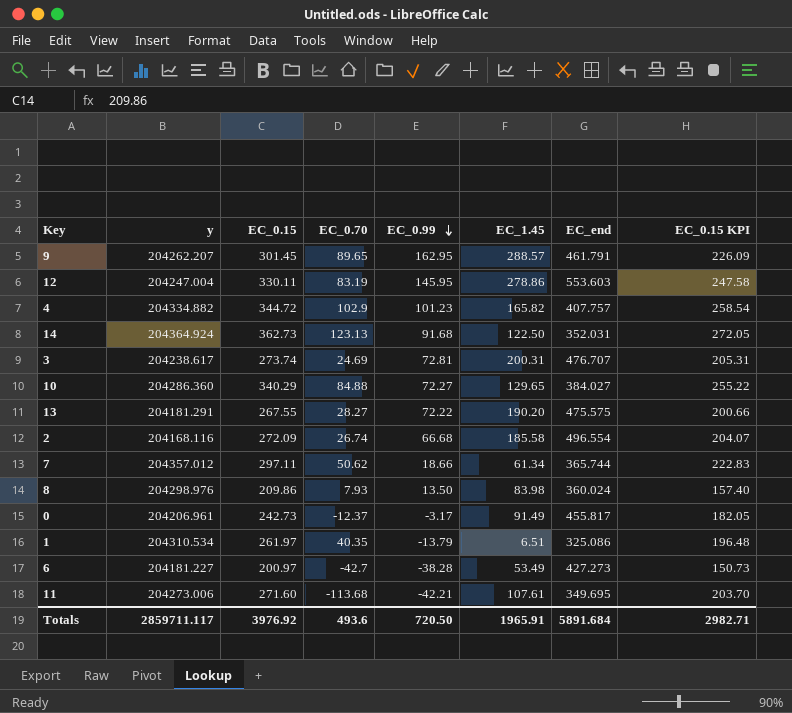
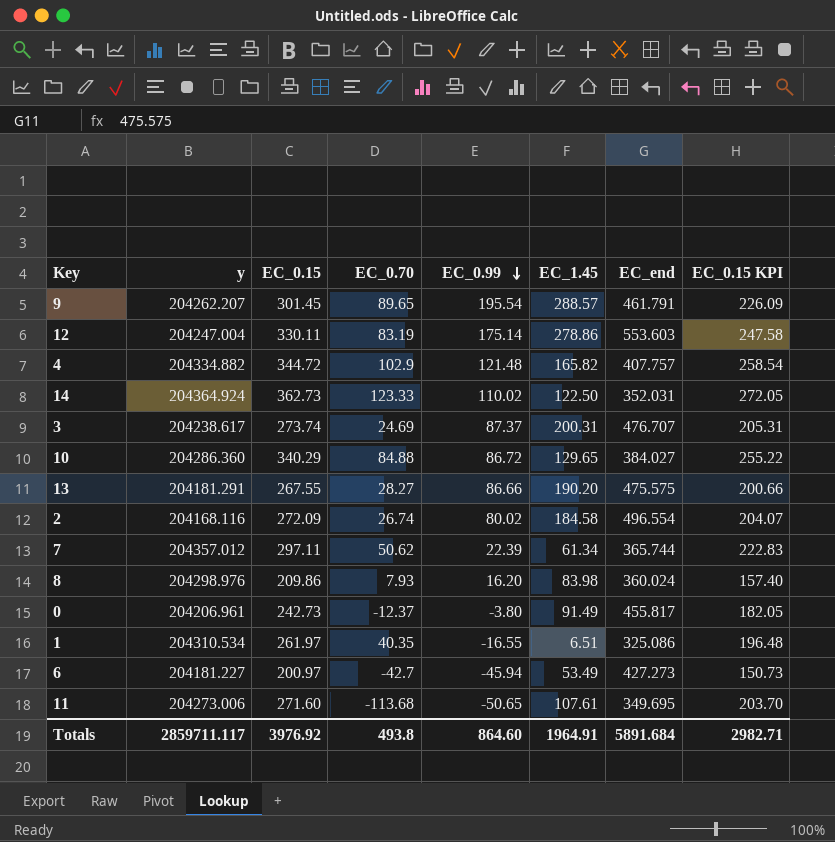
9 | EC_0.99: 162.95 -> 195.54
12 | EC_0.99: 145.95 -> 175.14
4 | EC_0.99: 101.23 -> 121.48
14 | EC_0.70: 123.13 -> 123.33
14 | EC_0.99: 91.68 -> 110.02
3 | EC_0.99: 72.81 -> 87.37
10 | EC_0.99: 72.27 -> 86.72
13 | EC_0.99: 72.22 -> 86.66
2 | EC_0.99: 66.68 -> 80.02
2 | EC_1.45: 185.58 -> 184.58
7 | EC_0.99: 18.66 -> 22.39
8 | EC_0.99: 13.50 -> 16.20
0 | EC_0.99: -3.17 -> -3.80
1 | EC_0.99: -13.79 -> -16.55
6 | EC_0.99: -38.28 -> -45.94
11 | EC_0.99: -42.21 -> -50.65
Totals | EC_0.70: 493.6 -> 493.8
Totals | EC_0.99: 720.50 -> 864.60
Totals | EC_1.45: 1965.91 -> 1964.91

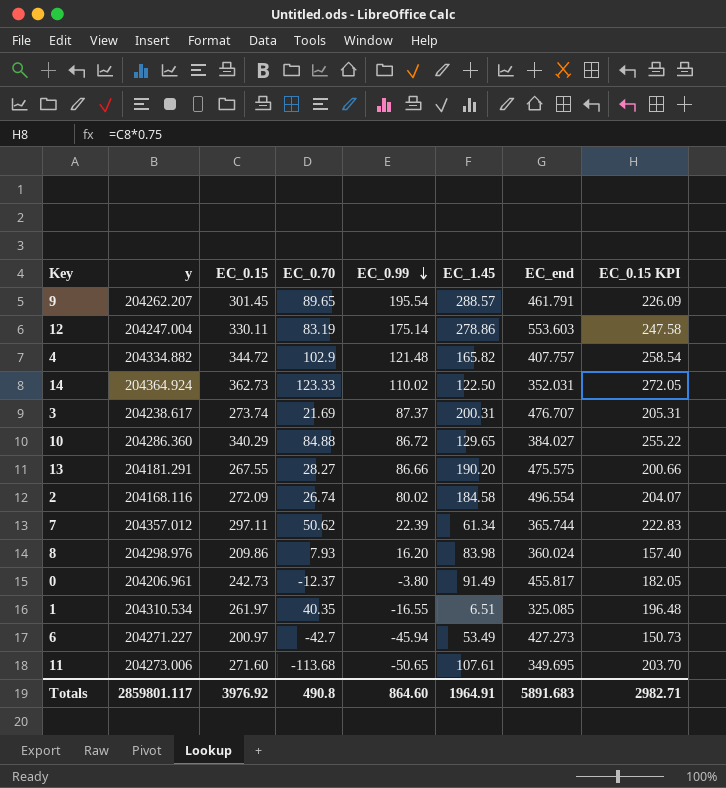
3 | EC_0.70: 24.69 -> 21.69
1 | EC_end: 325.086 -> 325.085
6 | y: 204181.227 -> 204271.227
Totals | y: 2859711.117 -> 2859801.117
Totals | EC_0.70: 493.8 -> 490.8
Totals | EC_end: 5891.684 -> 5891.683

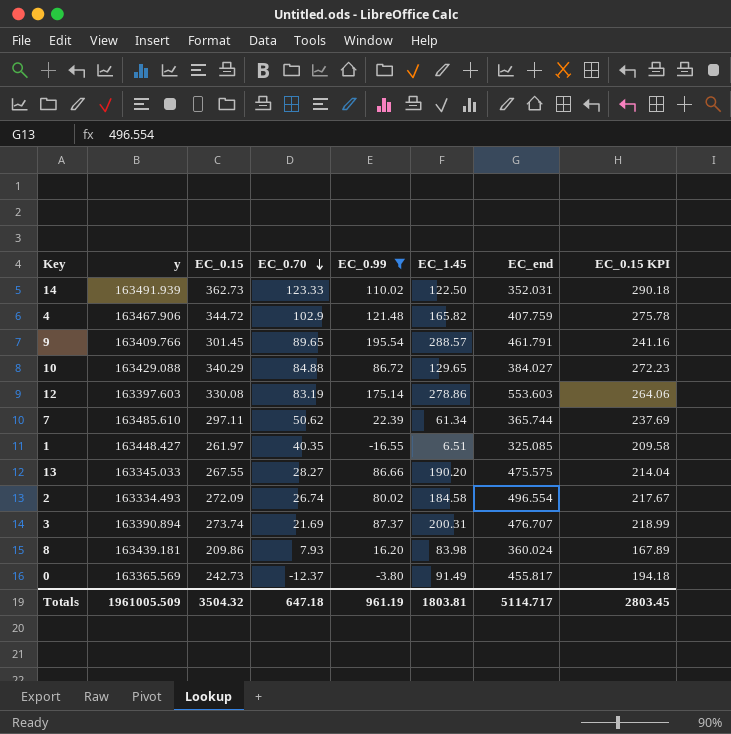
filter: none -> EC_0.99 >= -16.55
row order: EC_0.99 descending -> EC_0.70 descending
column EC_0.15 KPI | formula: [EC_0.15] * 0.75 -> [EC_0.15] * 0.8
14 | y: 204364.924 -> 163491.939
4 | y: 204334.882 -> 163467.906
4 | EC_end: 407.757 -> 407.759
9 | y: 204262.207 -> 163409.766
10 | y: 204286.360 -> 163429.088
12 | y: 204247.004 -> 163397.603
12 | EC_0.15: 330.11 -> 330.08
7 | y: 204357.012 -> 163485.610
1 | y: 204310.534 -> 163448.427
13 | y: 204181.291 -> 163345.033
2 | y: 204168.116 -> 163334.493
3 | y: 204238.617 -> 163390.894
8 | y: 204298.976 -> 163439.181
0 | y: 204206.961 -> 163365.569
Totals | y: 2859801.117 -> 1961005.509
Totals | EC_0.15: 3976.92 -> 3504.32
Totals | EC_0.70: 490.8 -> 647.18
Totals | EC_0.99: 864.60 -> 961.19
Totals | EC_1.45: 1964.91 -> 1803.81
Totals | EC_end: 5891.683 -> 5114.717
Totals | EC_0.15 KPI: 2982.71 -> 2803.45

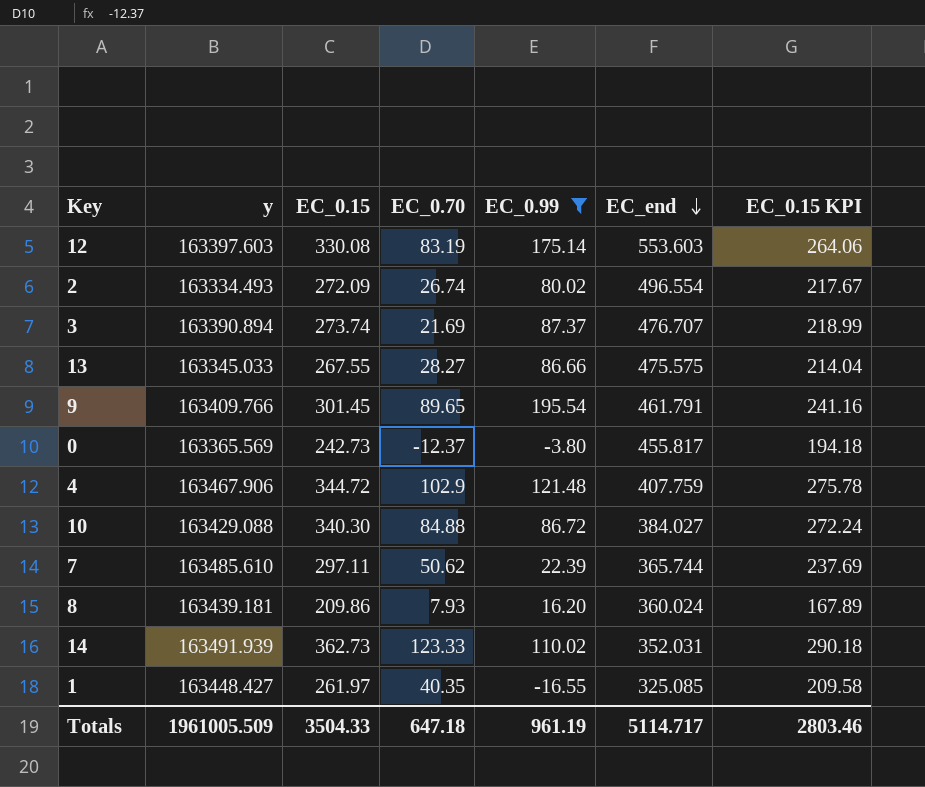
row order: EC_0.70 descending -> EC_end descending
column EC_1.45 | position: 6 -> none
10 | EC_0.15: 340.29 -> 340.30
10 | EC_0.15 KPI: 272.23 -> 272.24
Totals | EC_0.15: 3504.32 -> 3504.33
Totals | EC_0.15 KPI: 2803.45 -> 2803.46

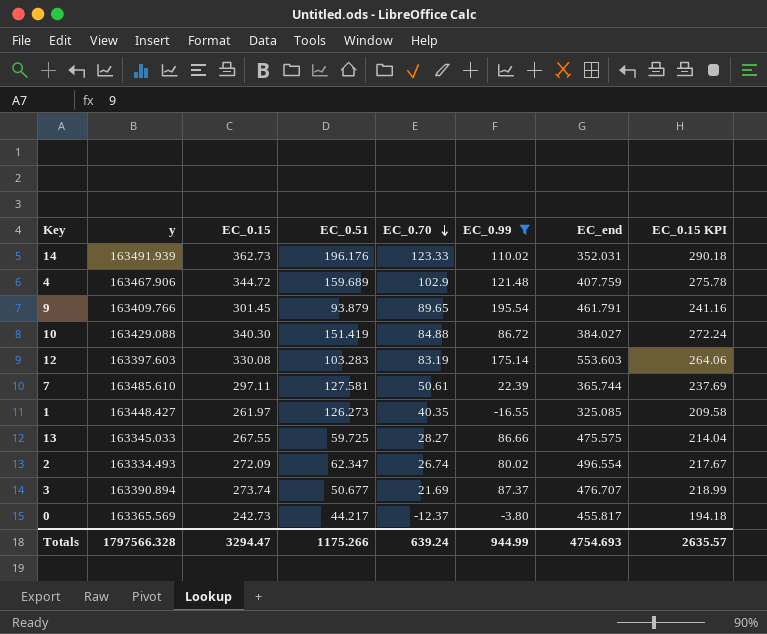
row order: EC_end descending -> EC_0.70 descending
column EC_0.51 | position: none -> 4
row 8: 163439.181 | 209.86 | 7.93 | 16.20 | 360.024 | 167.89 -> none
7 | EC_0.70: 50.62 -> 50.61
Totals | y: 1961005.509 -> 1797566.328
Totals | EC_0.15: 3504.33 -> 3294.47
Totals | EC_0.70: 647.18 -> 639.24
Totals | EC_0.99: 961.19 -> 944.99
Totals | EC_end: 5114.717 -> 4754.693
Totals | EC_0.15 KPI: 2803.46 -> 2635.57

